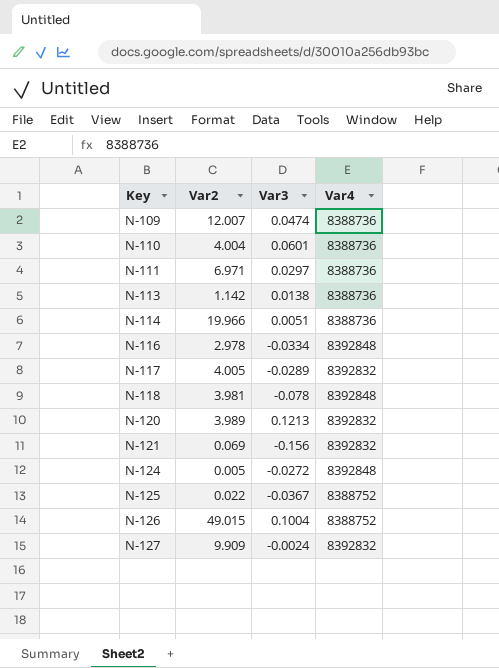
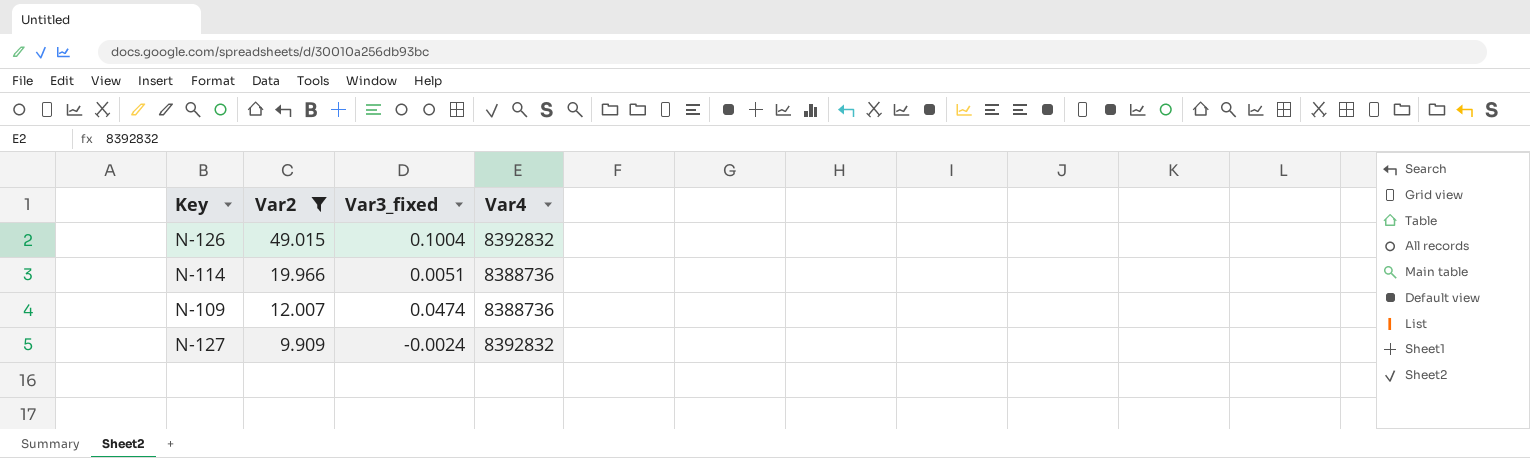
filter: none -> Var2 >= 9.909
row order: Key ascending -> Var2 descending
column name: Var3 -> Var3_fixed
N-126 | Var4: 8388752 -> 8392832

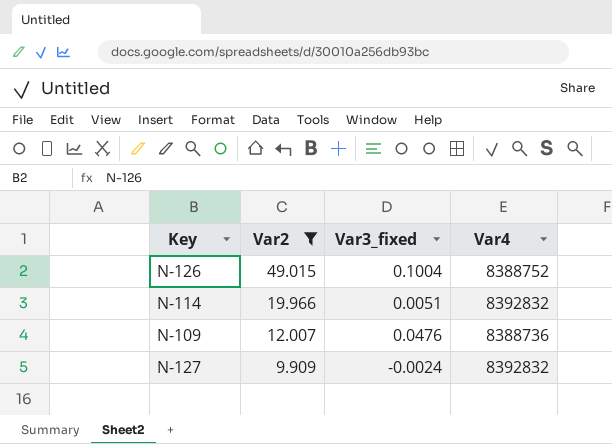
N-126 | Var4: 8392832 -> 8388752
N-114 | Var4: 8388736 -> 8392832
N-109 | Var3_fixed: 0.0474 -> 0.0476

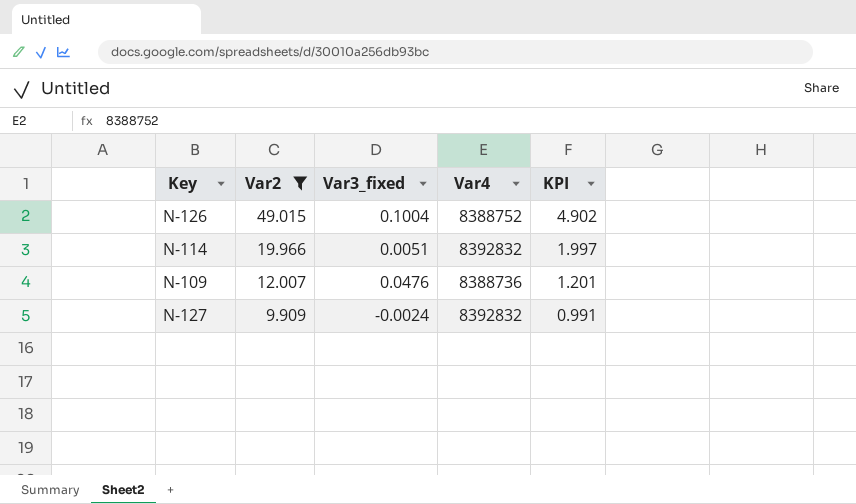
column KPI | formula: none -> [Var2] * 0.1

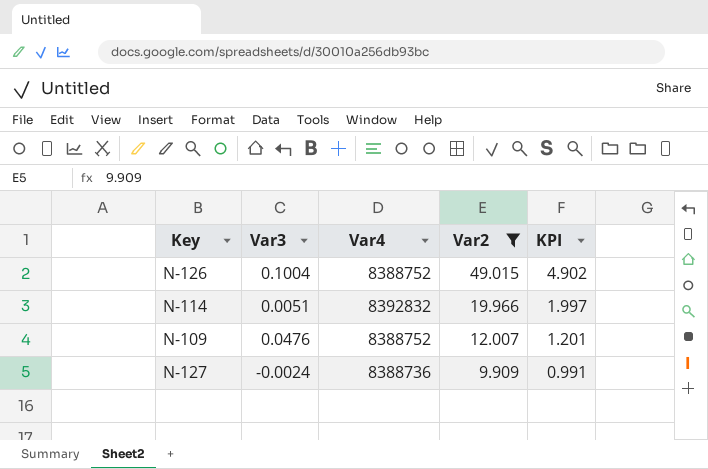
column name: Var3_fixed -> Var3
column Var2 | position: 2 -> 4
N-109 | Var4: 8388736 -> 8388752
N-127 | Var4: 8392832 -> 8388736

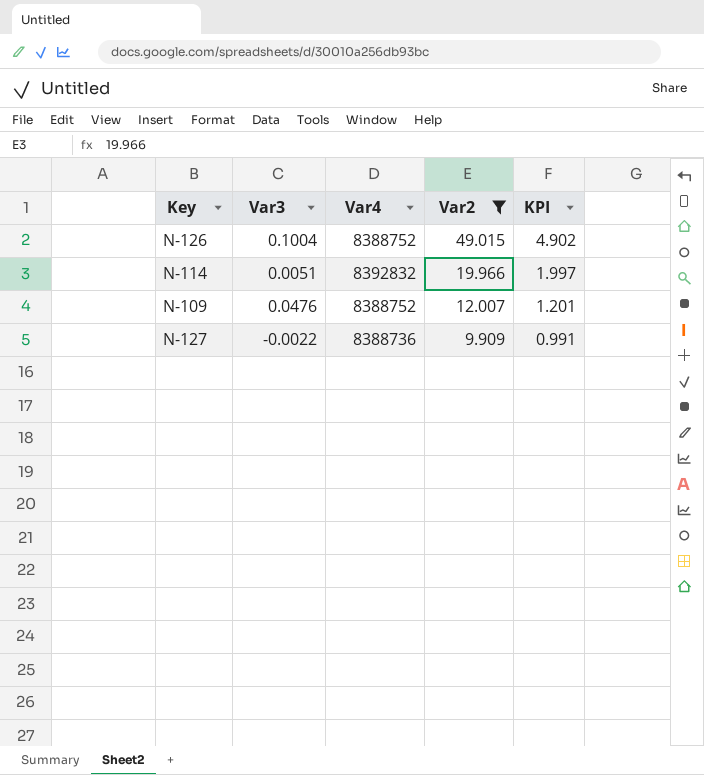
N-127 | Var3: -0.0024 -> -0.0022

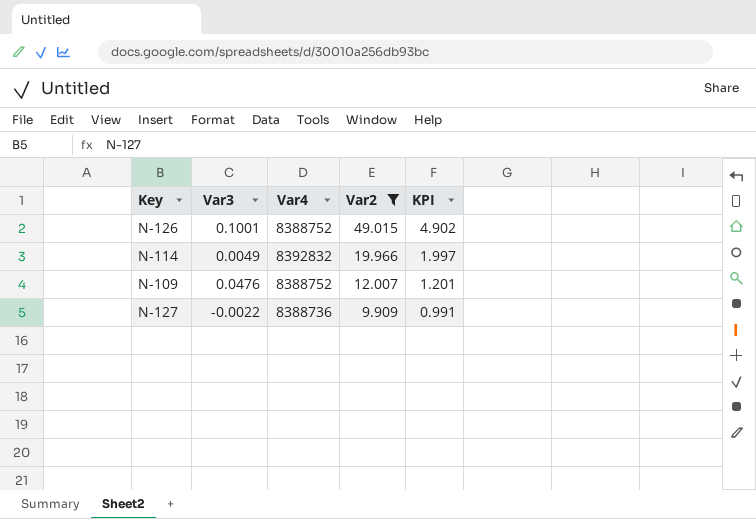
N-126 | Var3: 0.1004 -> 0.1001
N-114 | Var3: 0.0051 -> 0.0049

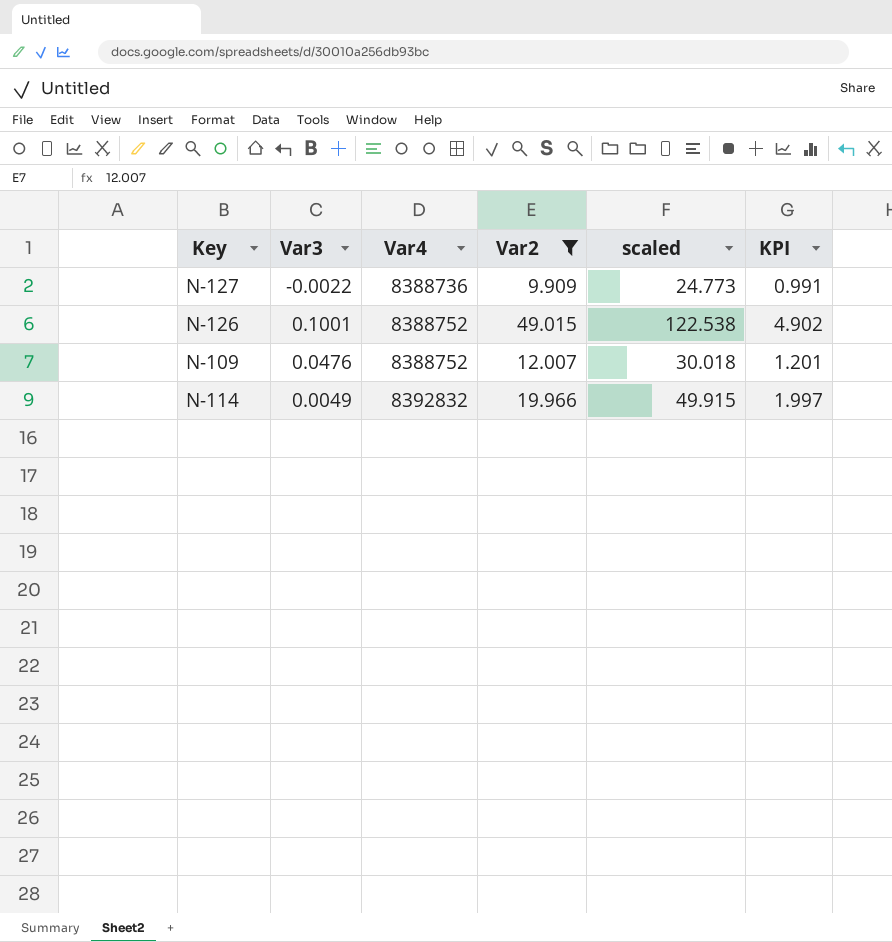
row order: Var2 descending -> Var4 ascending
column scaled | formula: none -> [Var2] * 2.5

